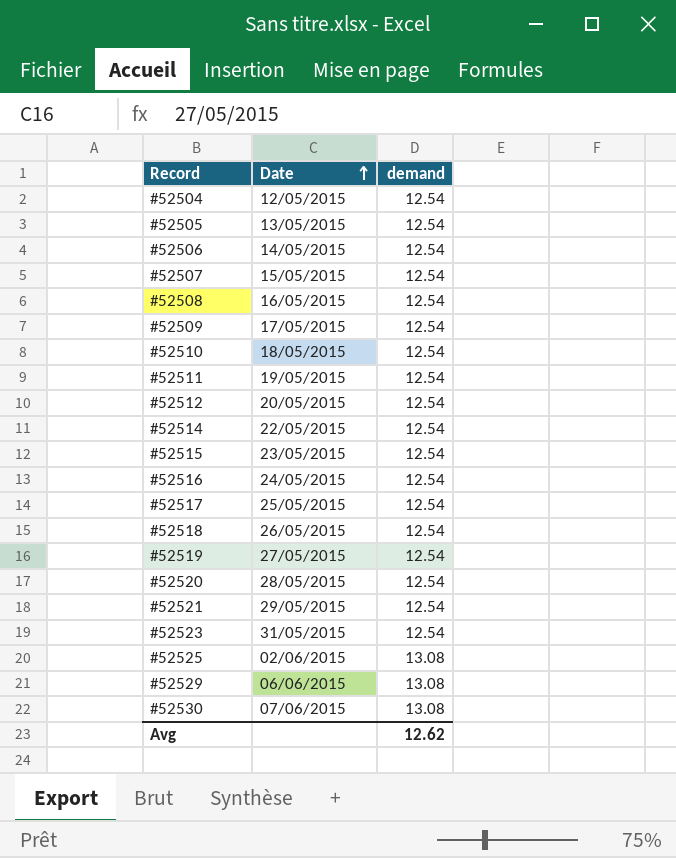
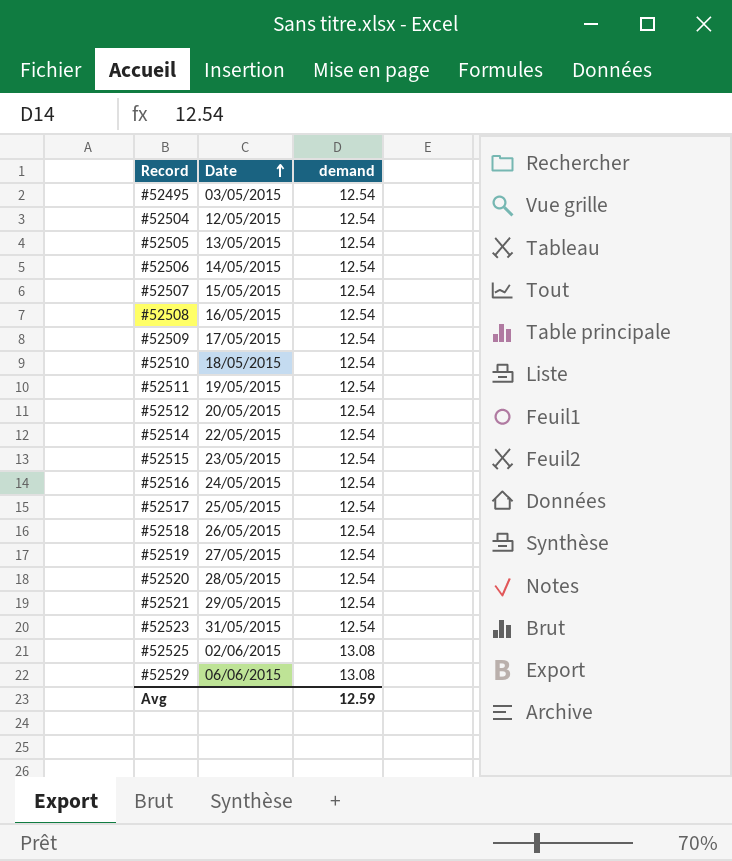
row #52530: 07/06/2015 | 13.08 -> none
row #52495: none -> 03/05/2015 | 12.54
Avg | demand: 12.62 -> 12.59

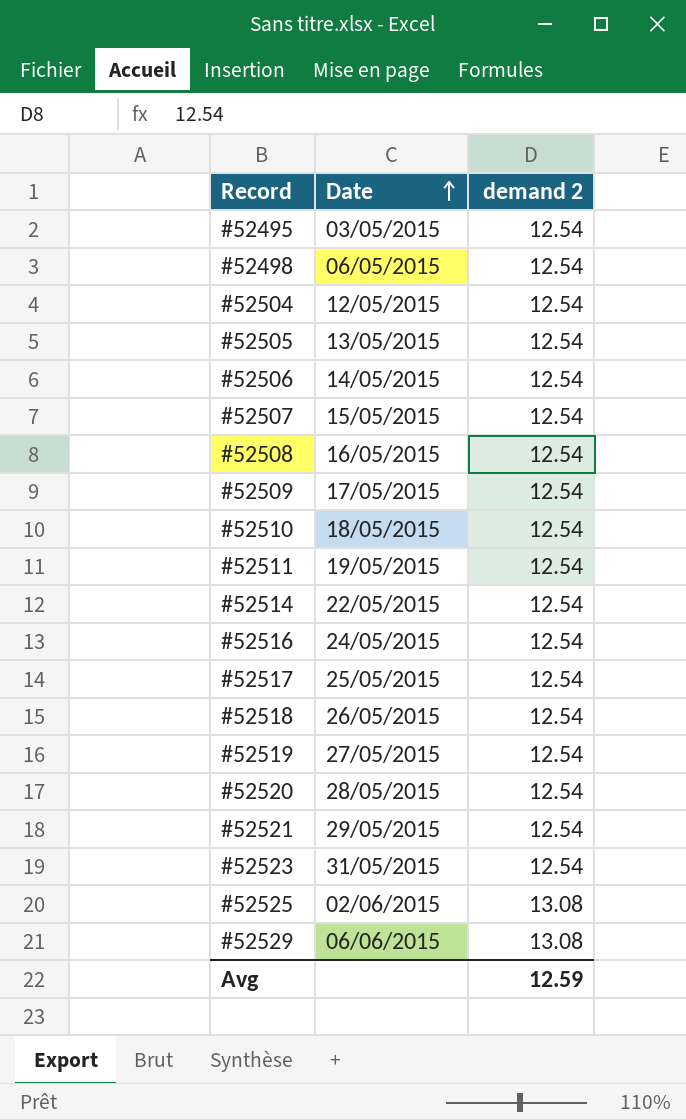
column name: demand -> demand 2
row #52512: 20/05/2015 | 12.54 -> none
row #52515: 23/05/2015 | 12.54 -> none
row #52498: none -> 06/05/2015 | 12.54

